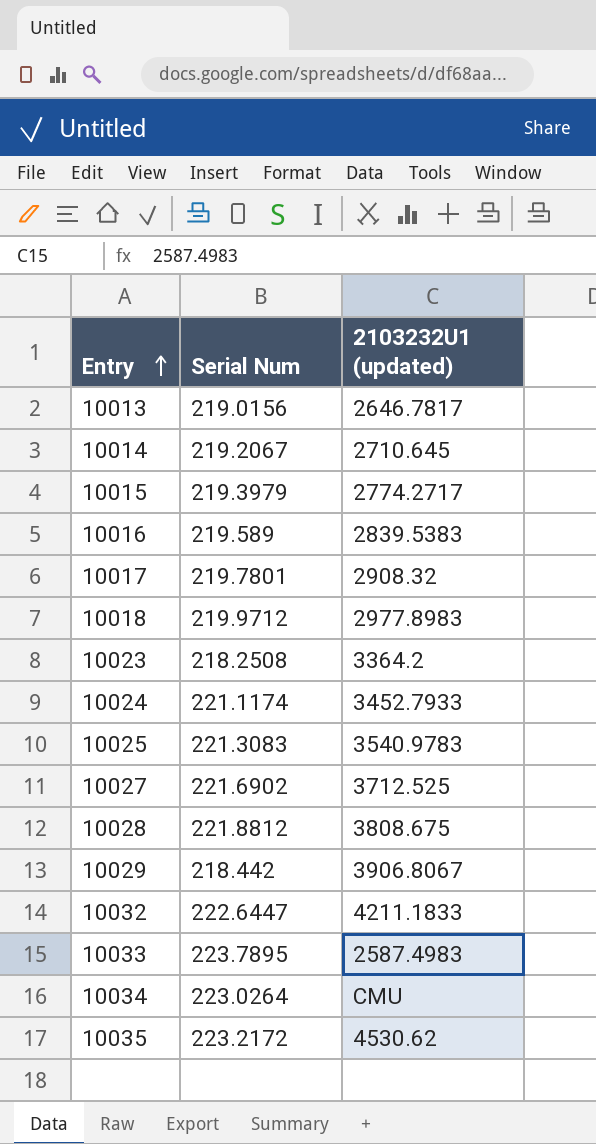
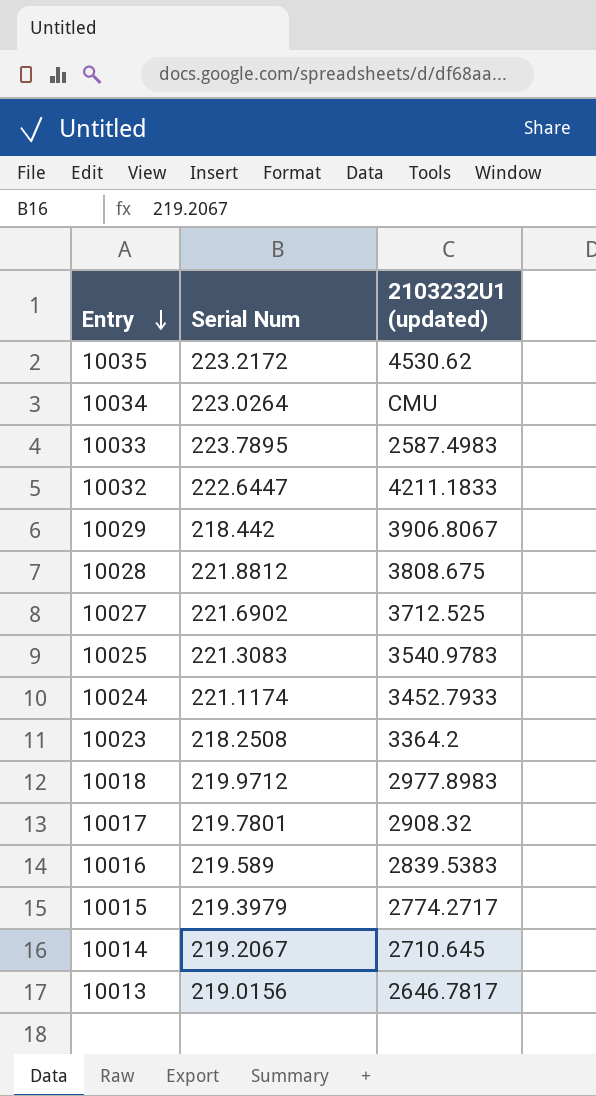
row order: Entry ascending -> Entry descending

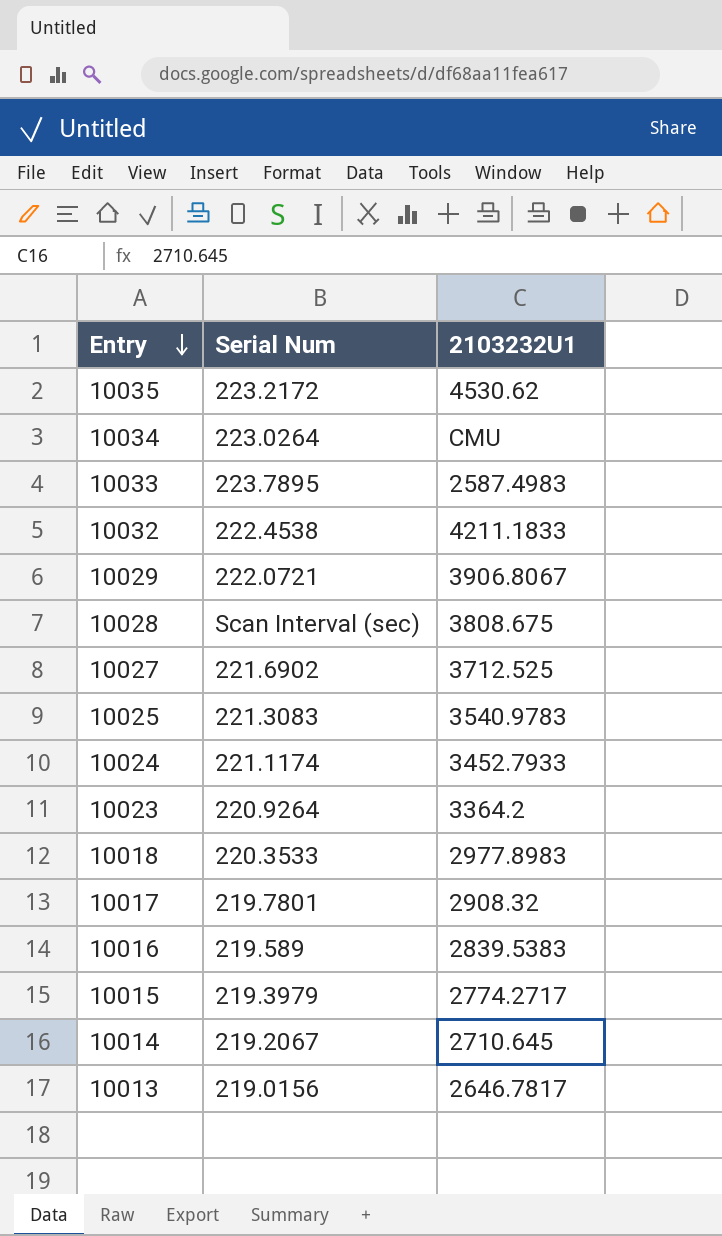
column name: 2103232U1 (updated) -> 2103232U1
10032 | Serial Num: 222.6447 -> 222.4538
10029 | Serial Num: 218.442 -> 222.0721
10028 | Serial Num: 221.8812 -> Scan Interval (sec)
10023 | Serial Num: 218.2508 -> 220.9264
10018 | Serial Num: 219.9712 -> 220.3533

